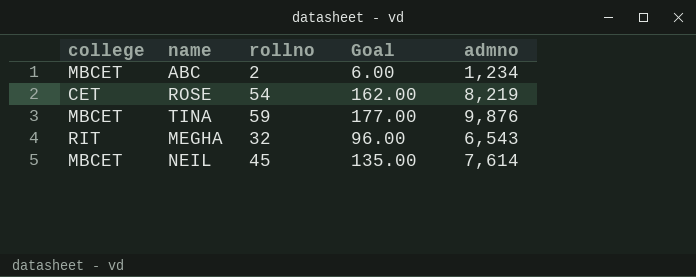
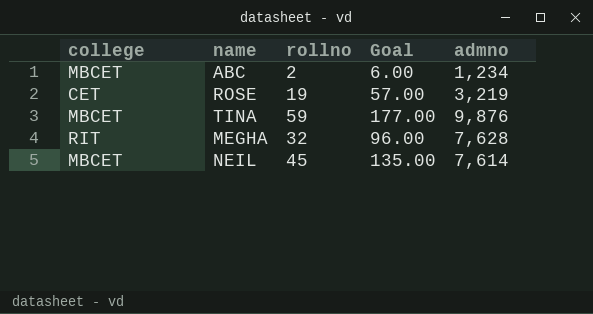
ROSE | rollno: 54 -> 19
ROSE | Goal: 162.00 -> 57.00
ROSE | admno: 8,219 -> 3,219
MEGHA | admno: 6,543 -> 7,628

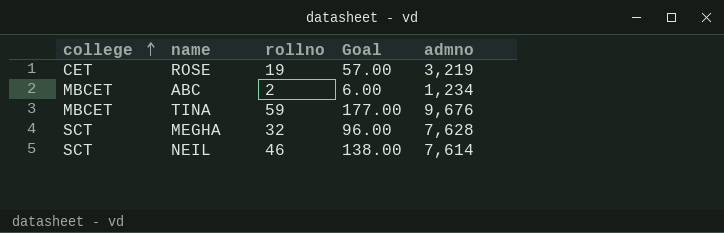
row order: none -> college ascending
TINA | admno: 9,876 -> 9,676
MEGHA | college: RIT -> SCT
NEIL | college: MBCET -> SCT
NEIL | rollno: 45 -> 46
NEIL | Goal: 135.00 -> 138.00

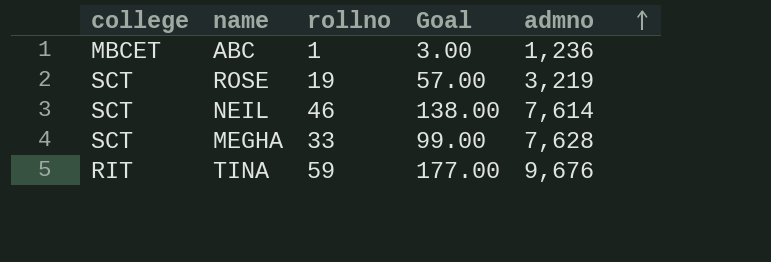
row order: college ascending -> admno ascending
ABC | rollno: 2 -> 1
ABC | Goal: 6.00 -> 3.00
ABC | admno: 1,234 -> 1,236
ROSE | college: CET -> SCT
MEGHA | rollno: 32 -> 33
MEGHA | Goal: 96.00 -> 99.00
TINA | college: MBCET -> RIT

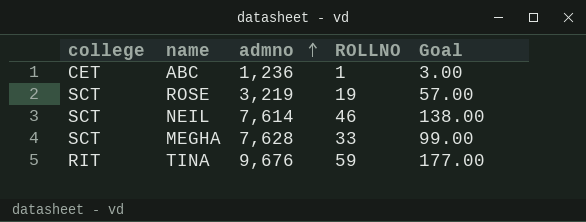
column admno | position: 5 -> 3
column name: rollno -> ROLLNO
ABC | college: MBCET -> CET

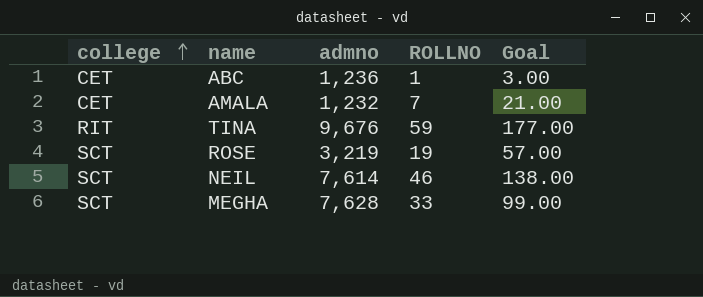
row order: admno ascending -> college ascending
row AMALA: none -> CET | 1,232 | 7 | 21.00

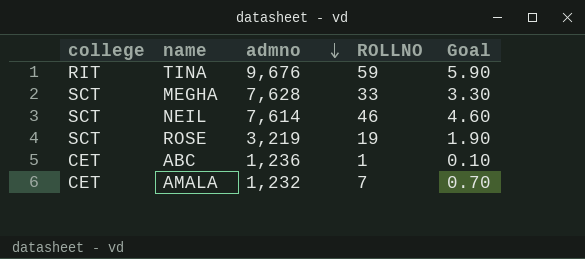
row order: college ascending -> admno descending
column Goal | formula: [ROLLNO] * 3 -> [ROLLNO] * 0.1

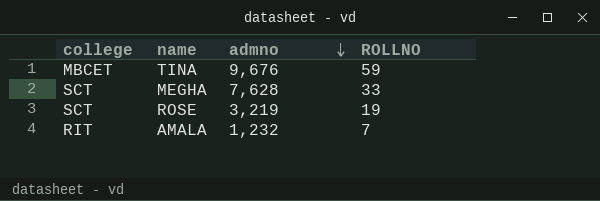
column Goal | formula: [ROLLNO] * 0.1 -> none
row NEIL: SCT | 7,614 | 46 | 4.60 -> none
row ABC: CET | 1,236 | 1 | 0.10 -> none
TINA | college: RIT -> MBCET
AMALA | college: CET -> RIT

